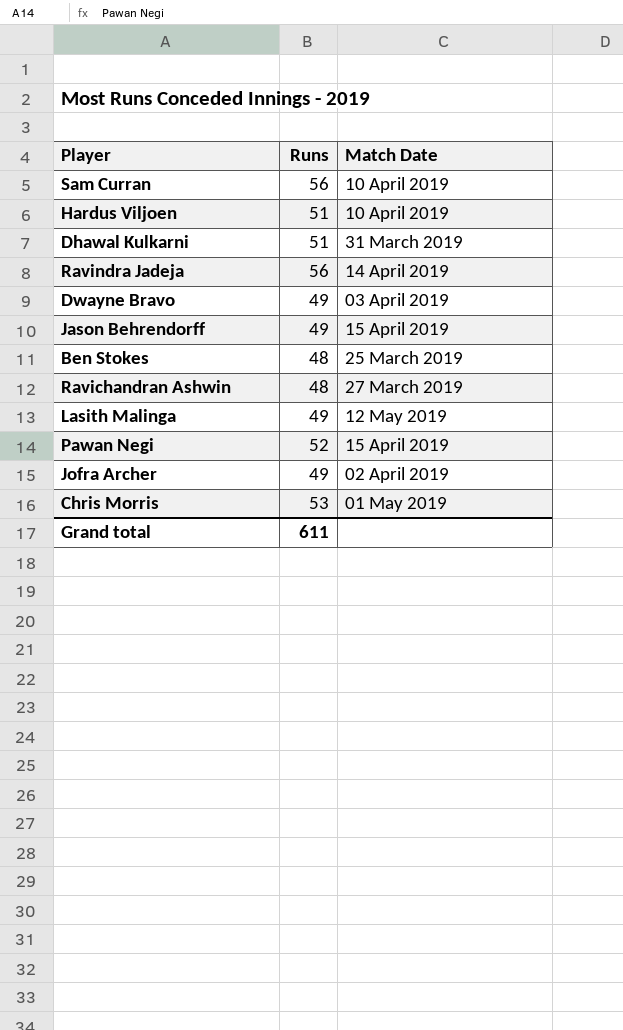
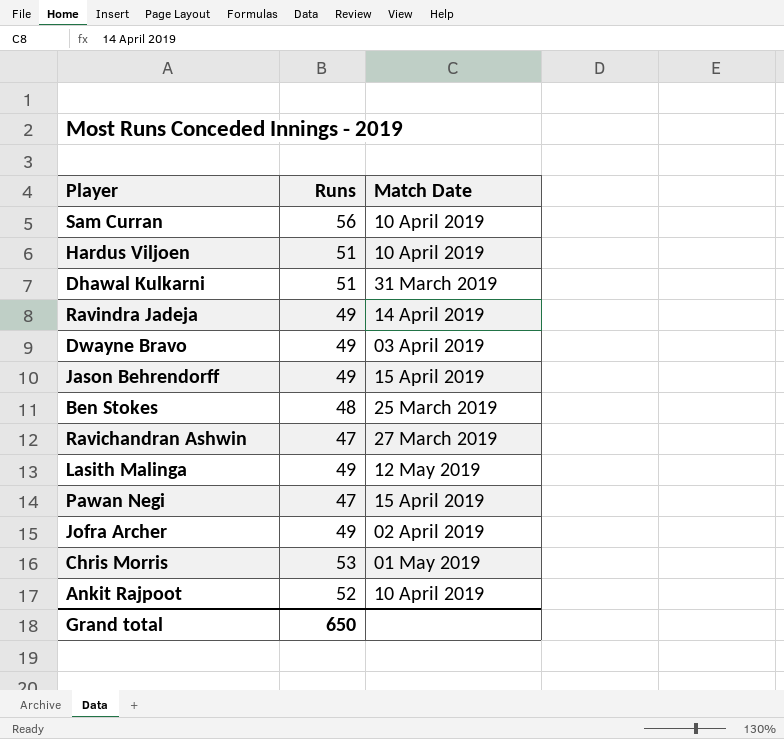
Ravindra Jadeja | Runs: 56 -> 49
Ravichandran Ashwin | Runs: 48 -> 47
Pawan Negi | Runs: 52 -> 47
row Ankit Rajpoot: none -> 52 | 10 April 2019
Grand total | Runs: 611 -> 650

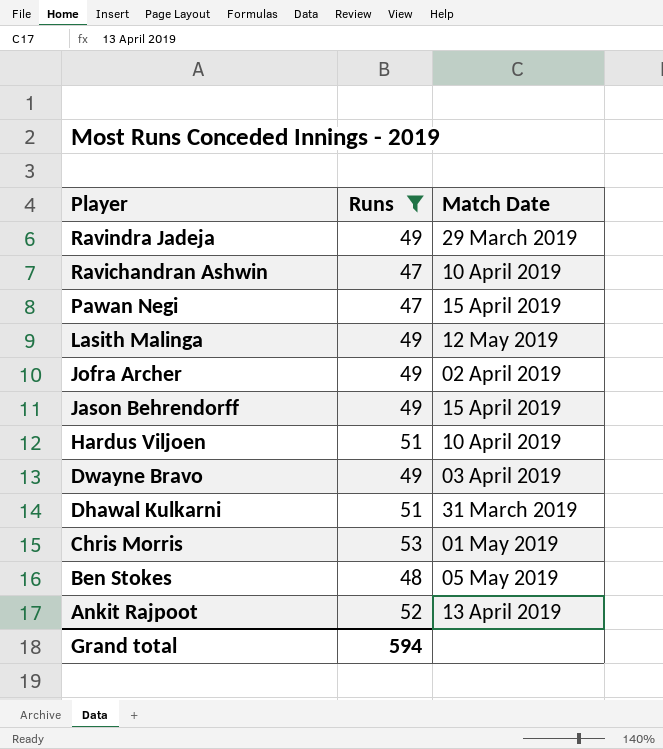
filter: none -> Runs != 56
row order: none -> Player descending
Ravindra Jadeja | Match Date: 14 April 2019 -> 29 March 2019
Ravichandran Ashwin | Match Date: 27 March 2019 -> 10 April 2019
Ben Stokes | Match Date: 25 March 2019 -> 05 May 2019
Ankit Rajpoot | Match Date: 10 April 2019 -> 13 April 2019
Grand total | Runs: 650 -> 594

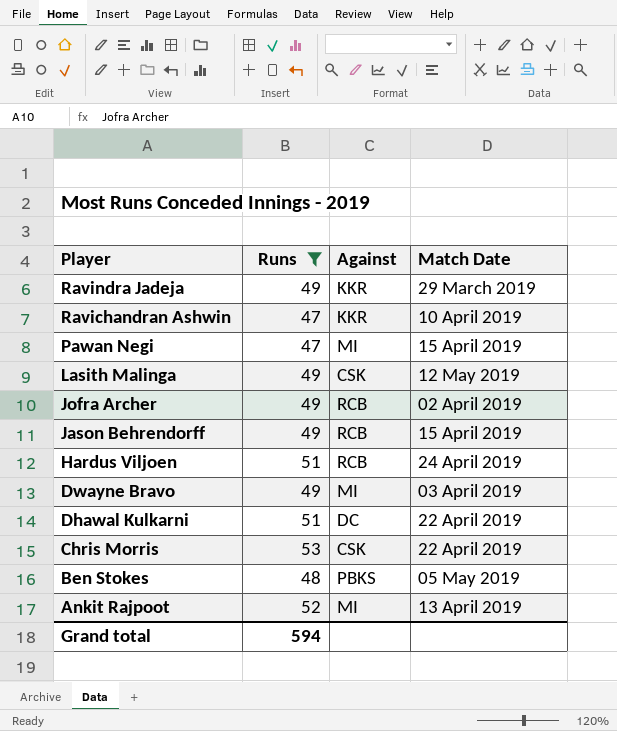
column Against | position: none -> 3
Hardus Viljoen | Match Date: 10 April 2019 -> 24 April 2019
Dhawal Kulkarni | Match Date: 31 March 2019 -> 22 April 2019
Chris Morris | Match Date: 01 May 2019 -> 22 April 2019

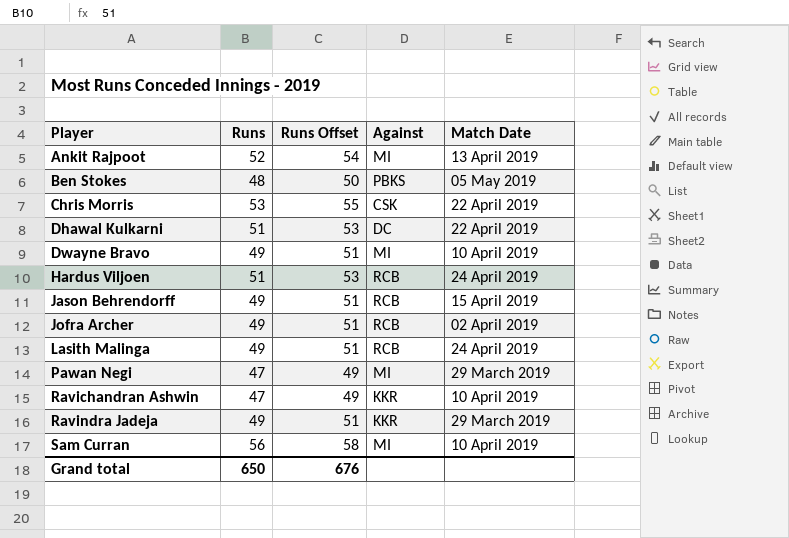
filter: Runs != 56 -> none
row order: Player descending -> Player ascending
column Runs Offset | formula: none -> [Runs] + 2
Dwayne Bravo | Match Date: 03 April 2019 -> 10 April 2019
Lasith Malinga | Against: CSK -> RCB
Lasith Malinga | Match Date: 12 May 2019 -> 24 April 2019
Pawan Negi | Match Date: 15 April 2019 -> 29 March 2019
Grand total | Runs: 594 -> 650

